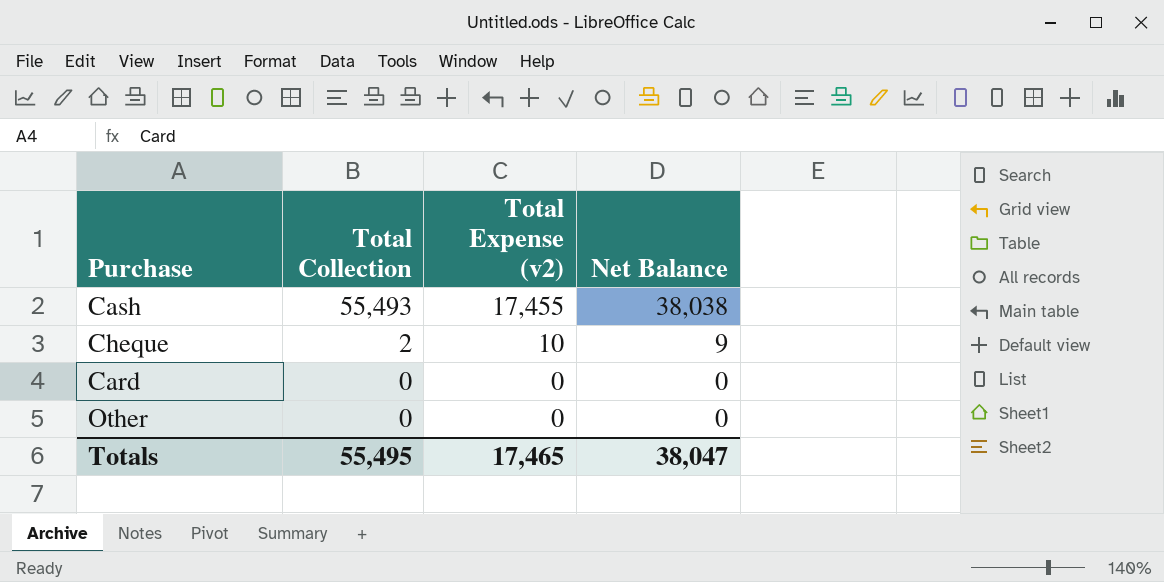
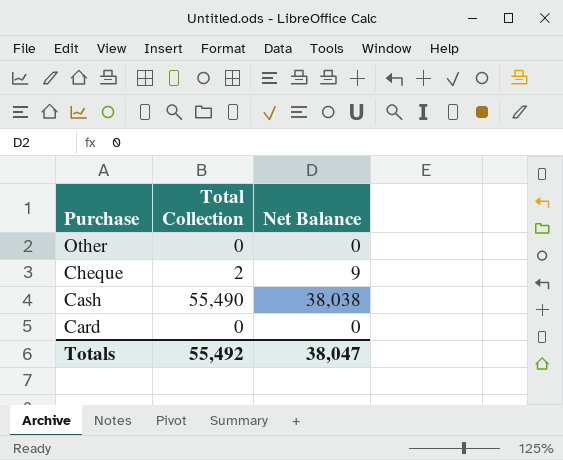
row order: Total Collection descending -> Purchase descending
column Total Expense (v2) | position: 3 -> none
Cash | Total Collection: 55,493 -> 55,490
Totals | Total Collection: 55,495 -> 55,492

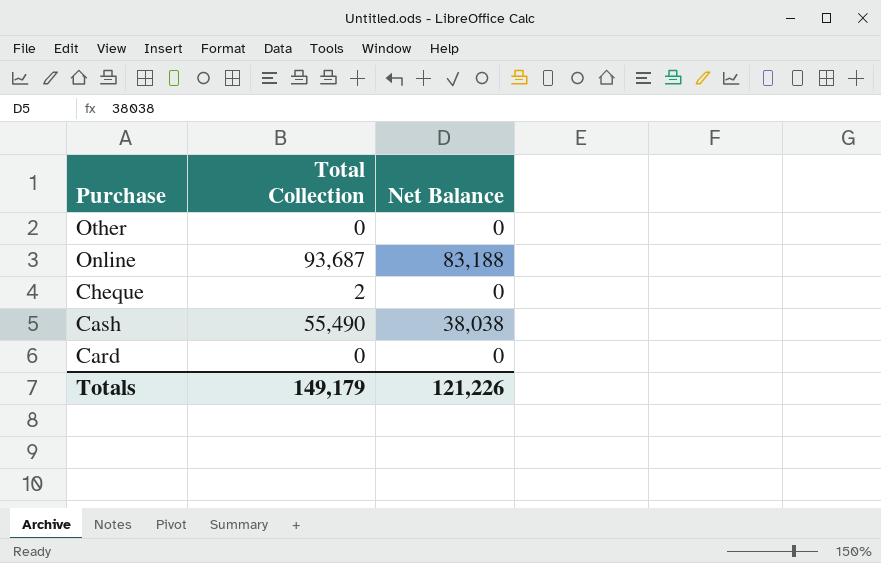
row Online: none -> 93,687 | 83,188
Cheque | Net Balance: 9 -> 0
Totals | Total Collection: 55,492 -> 149,179
Totals | Net Balance: 38,047 -> 121,226

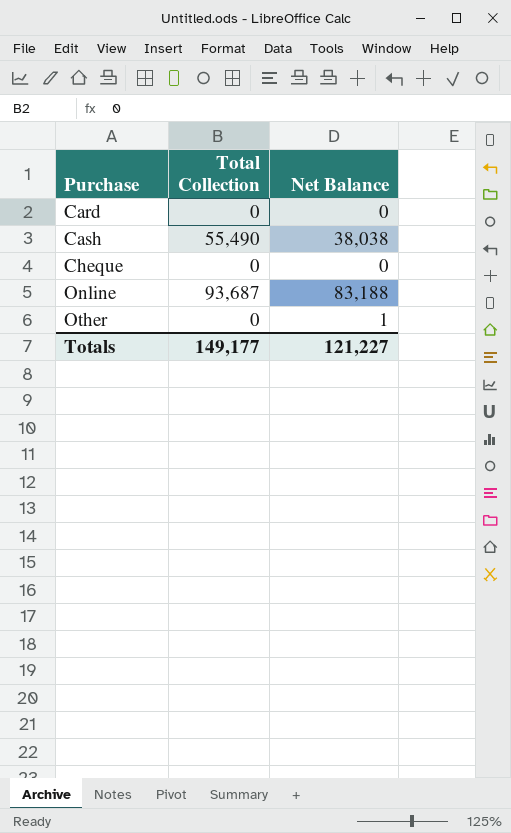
row order: Purchase descending -> Purchase ascending
Cheque | Total Collection: 2 -> 0
Other | Net Balance: 0 -> 1
Totals | Total Collection: 149,179 -> 149,177
Totals | Net Balance: 121,226 -> 121,227

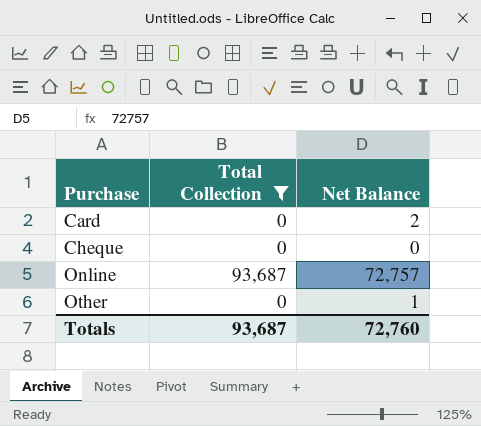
filter: none -> Total Collection != 55,490
Card | Net Balance: 0 -> 2
Online | Net Balance: 83,188 -> 72,757
Totals | Total Collection: 149,177 -> 93,687
Totals | Net Balance: 121,227 -> 72,760

